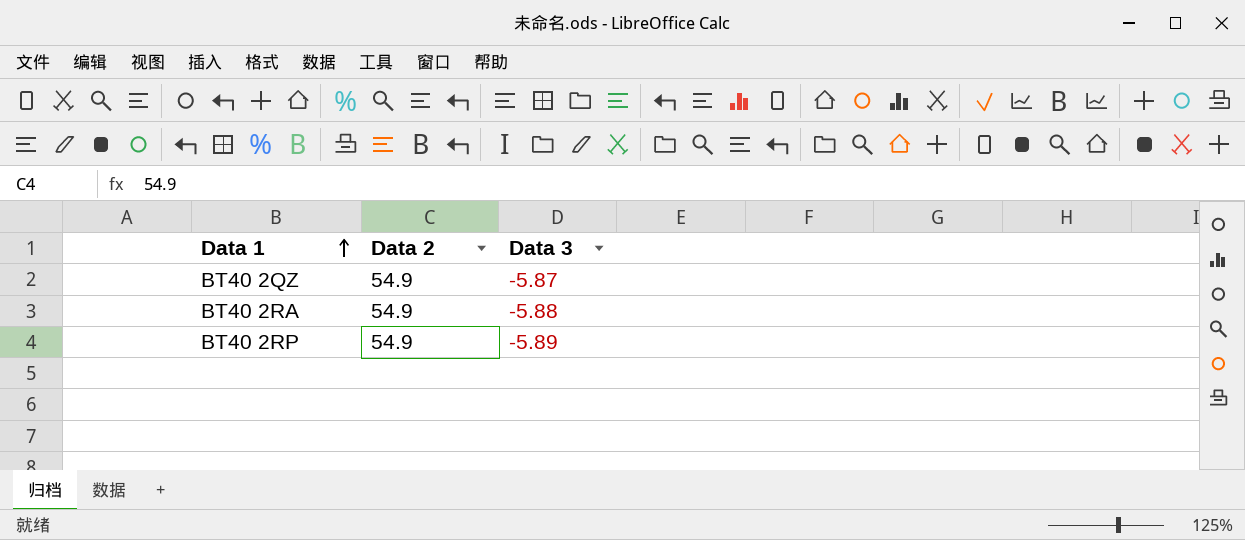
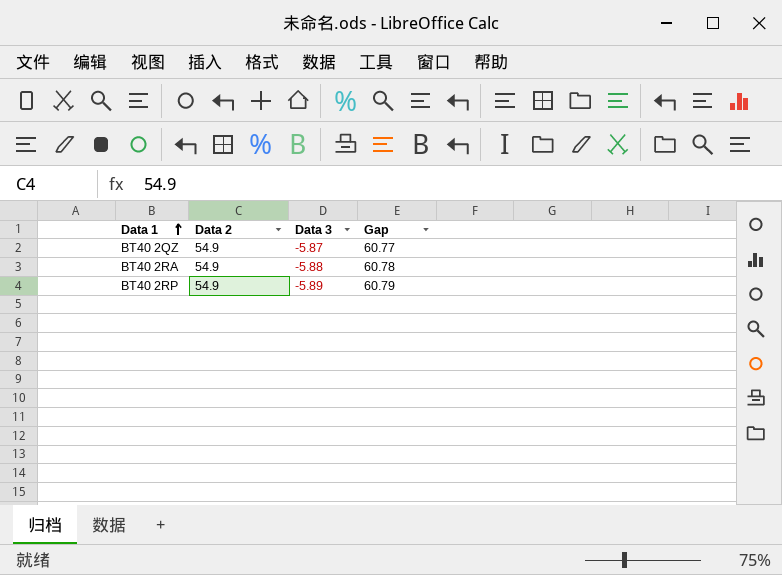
column Gap | formula: none -> [Data 2] - [Data 3]

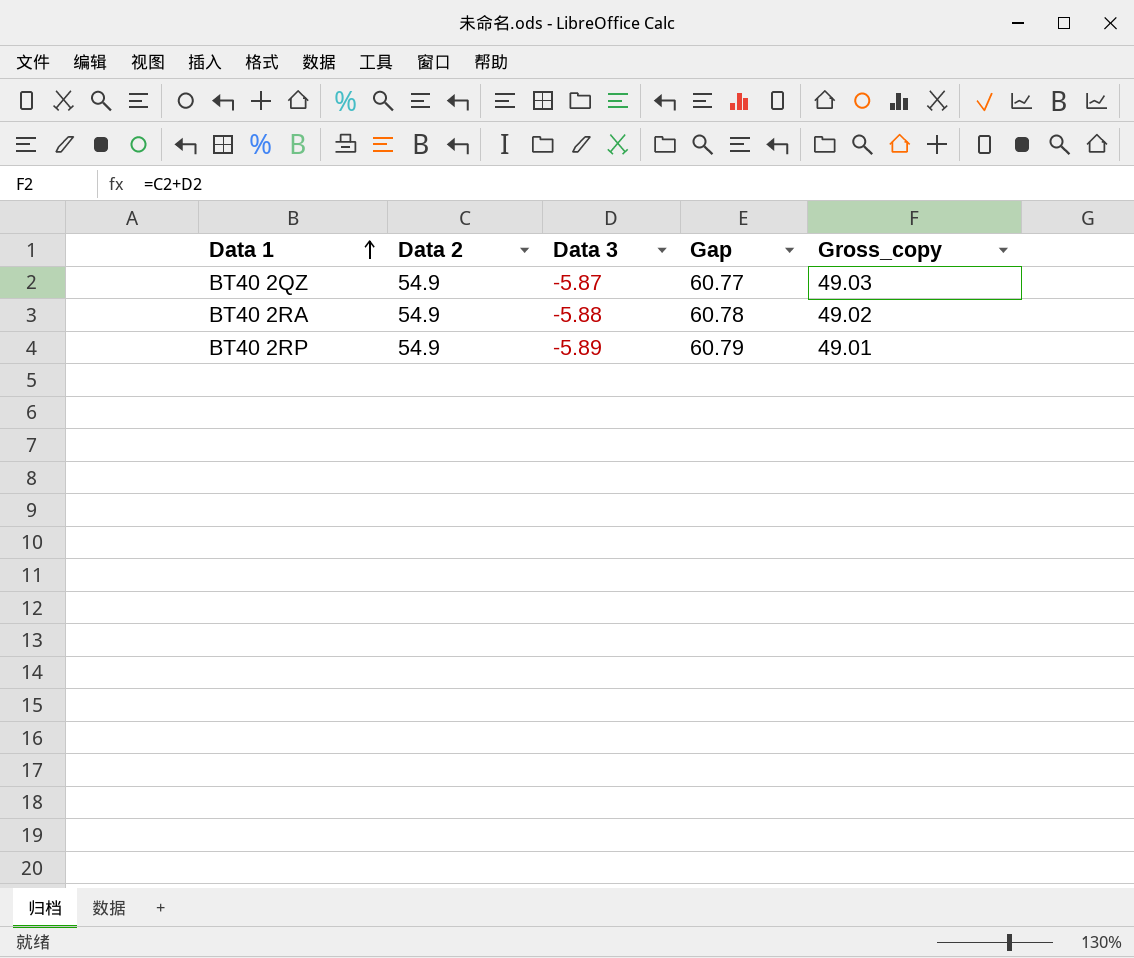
column Gross_copy | formula: none -> [Data 2] + [Data 3]

